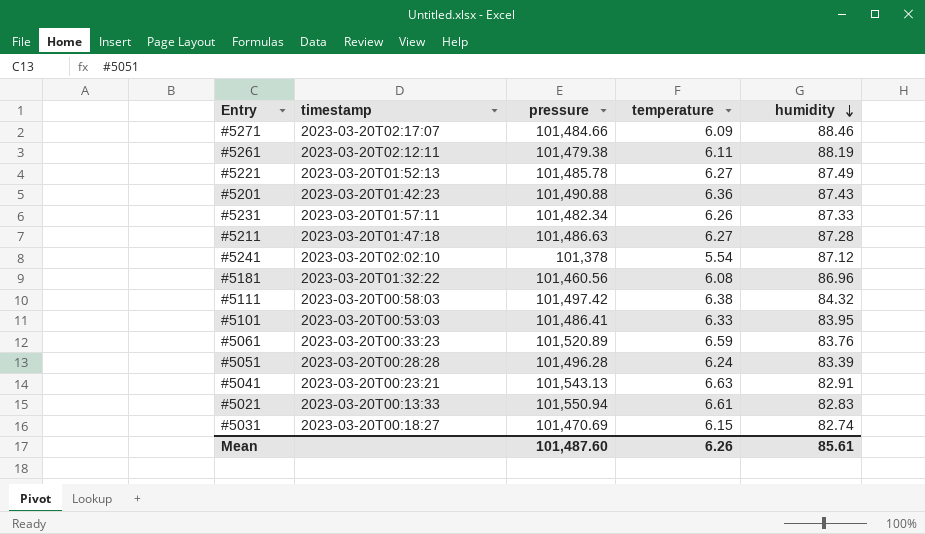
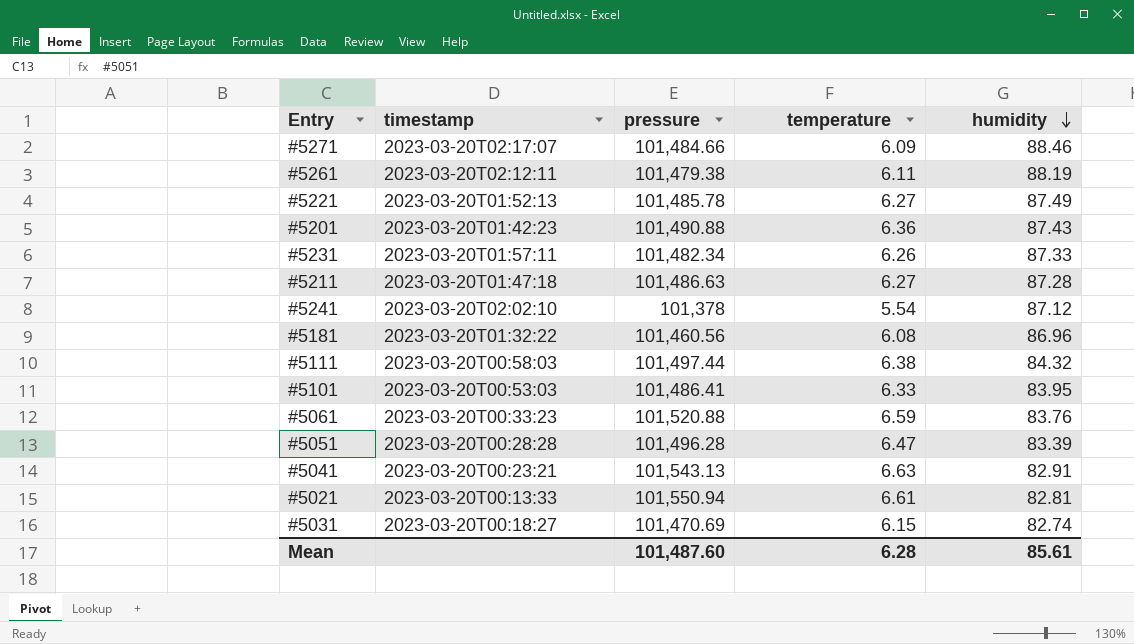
#5111 | pressure: 101,497.42 -> 101,497.44
#5061 | pressure: 101,520.89 -> 101,520.88
#5051 | temperature: 6.24 -> 6.47
#5021 | humidity: 82.83 -> 82.81
Mean | temperature: 6.26 -> 6.28

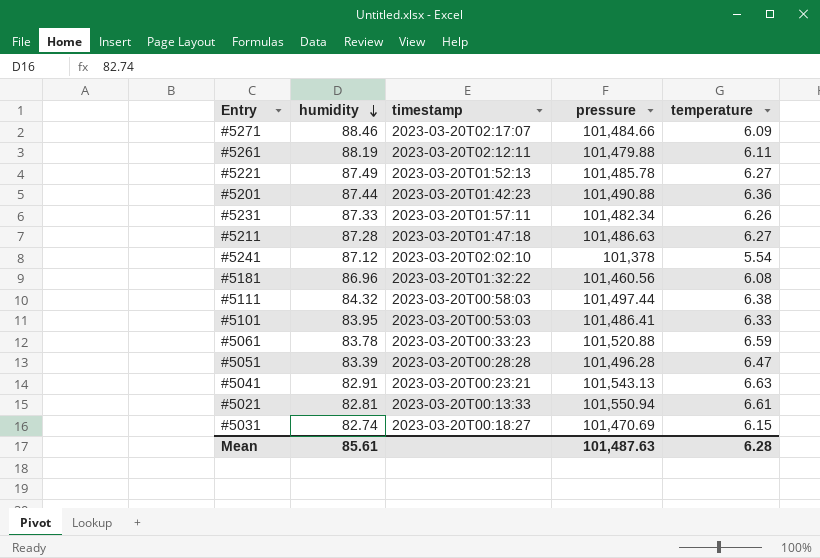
column humidity | position: 5 -> 2
#5261 | pressure: 101,479.38 -> 101,479.88
#5201 | humidity: 87.43 -> 87.44
#5061 | humidity: 83.76 -> 83.78
Mean | pressure: 101,487.60 -> 101,487.63

